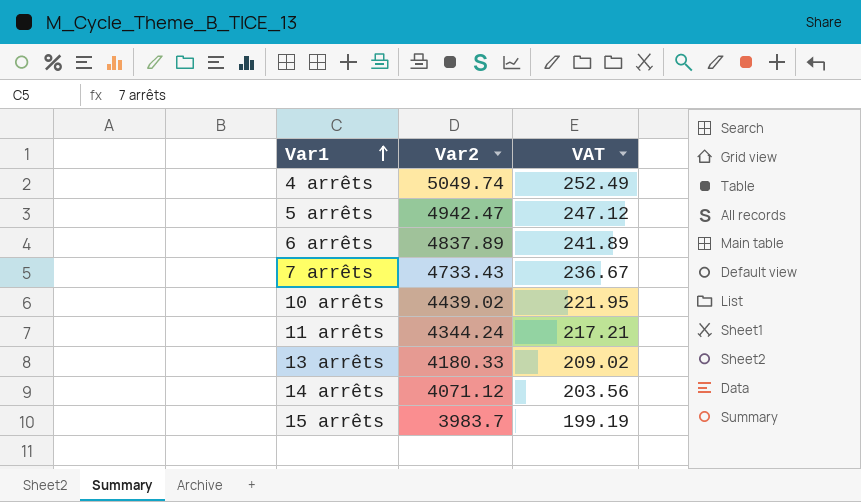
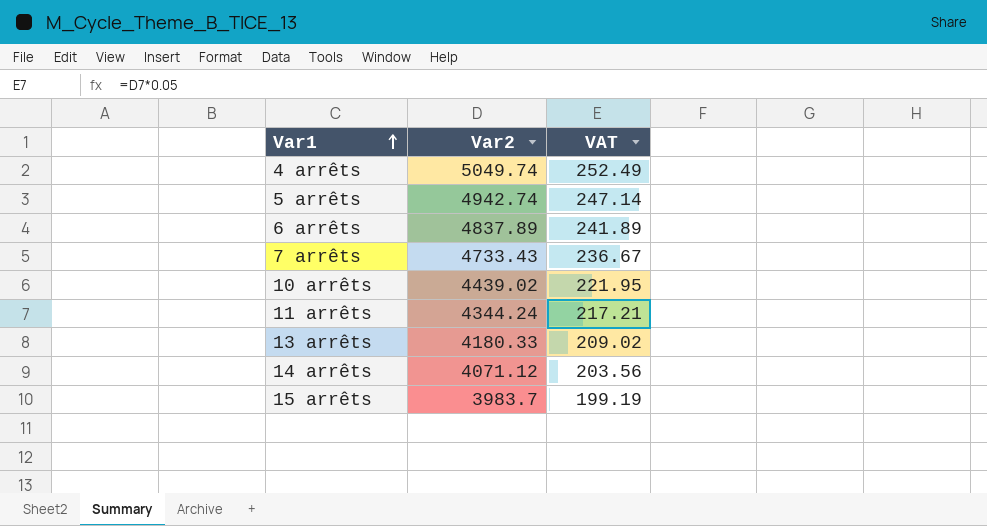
5 arrêts | Var2: 4942.47 -> 4942.74
5 arrêts | VAT: 247.12 -> 247.14

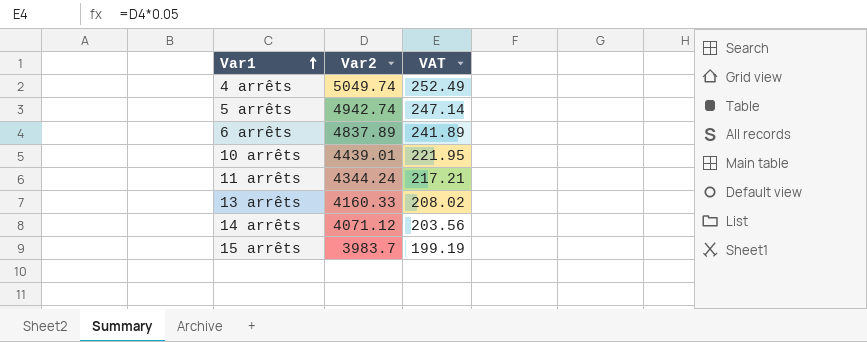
row 7 arrêts: 4733.43 | 236.67 -> none
10 arrêts | Var2: 4439.02 -> 4439.01
13 arrêts | Var2: 4180.33 -> 4160.33
13 arrêts | VAT: 209.02 -> 208.02

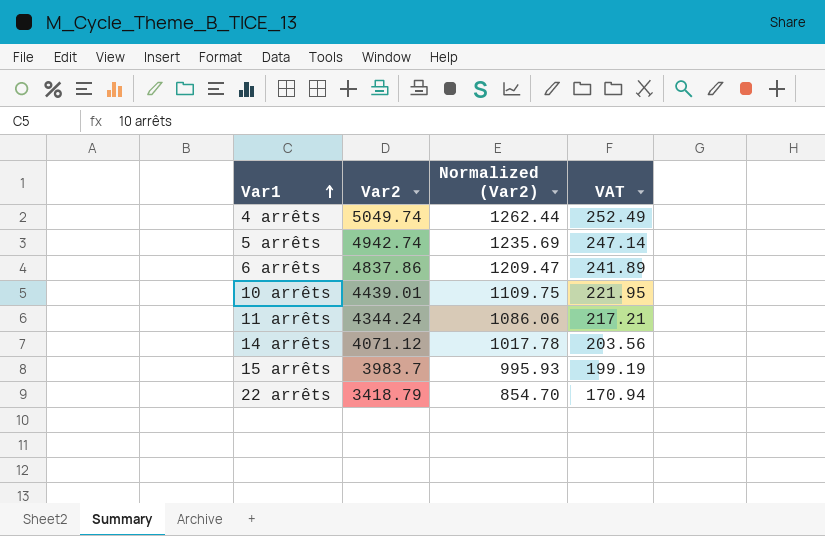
column Normalized (Var2) | formula: none -> [Var2] * 0.25
row 13 arrêts: 4160.33 | 208.02 -> none
6 arrêts | Var2: 4837.89 -> 4837.86
row 22 arrêts: none -> 3418.79 | 854.70 | 170.94

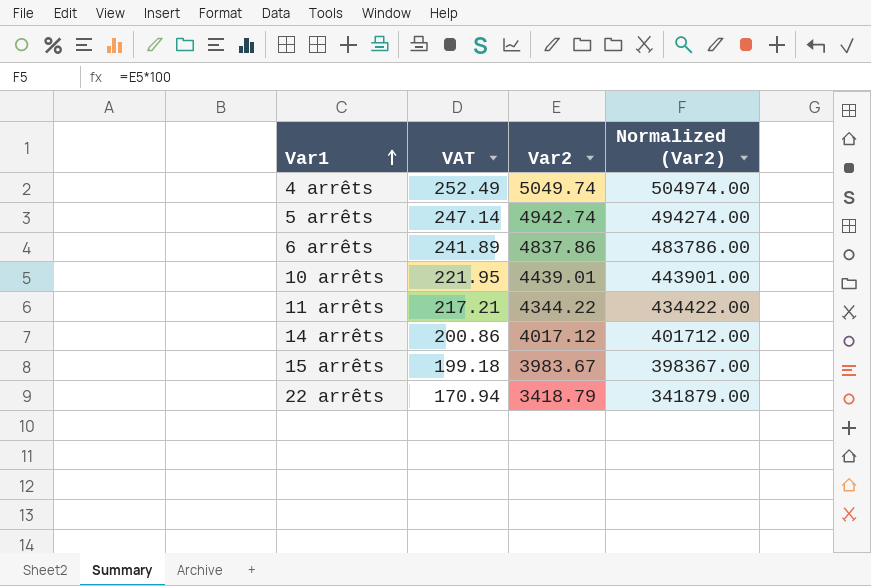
column VAT | position: 4 -> 2
column Normalized (Var2) | formula: [Var2] * 0.25 -> [Var2] * 100
11 arrêts | Var2: 4344.24 -> 4344.22
14 arrêts | VAT: 203.56 -> 200.86
14 arrêts | Var2: 4071.12 -> 4017.12
15 arrêts | VAT: 199.19 -> 199.18
15 arrêts | Var2: 3983.7 -> 3983.67

